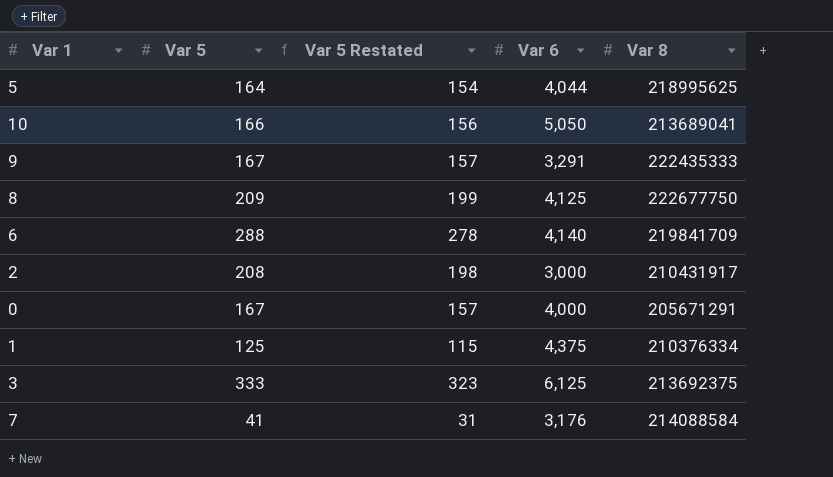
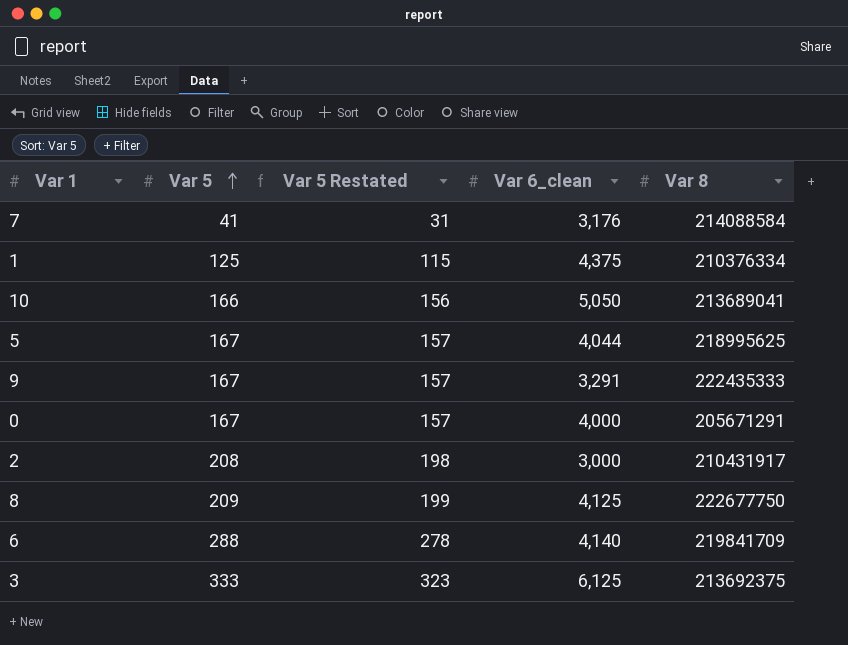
row order: none -> Var 5 ascending
column name: Var 6 -> Var 6_clean
5 | Var 5: 164 -> 167
5 | Var 5 Restated: 154 -> 157

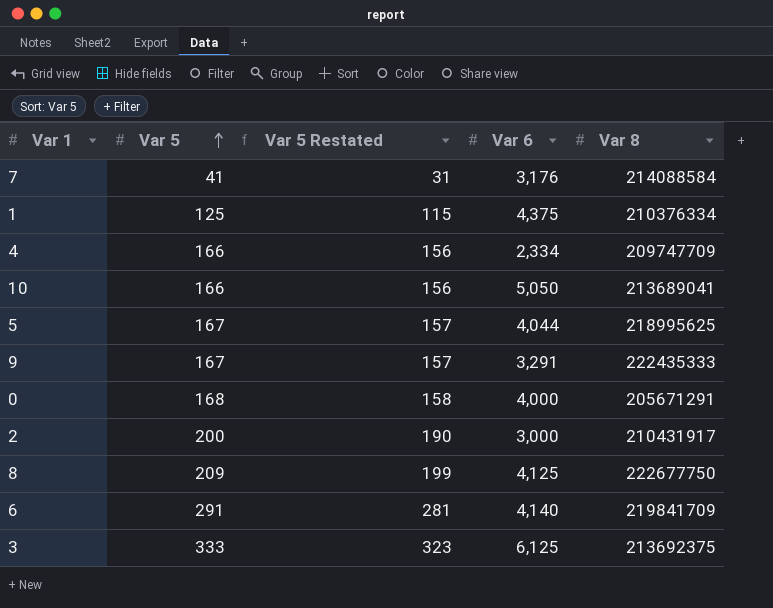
column name: Var 6_clean -> Var 6
row 4: none -> 166 | 156 | 2,334 | 209747709
0 | Var 5: 167 -> 168
0 | Var 5 Restated: 157 -> 158
2 | Var 5: 208 -> 200
2 | Var 5 Restated: 198 -> 190
6 | Var 5: 288 -> 291
6 | Var 5 Restated: 278 -> 281

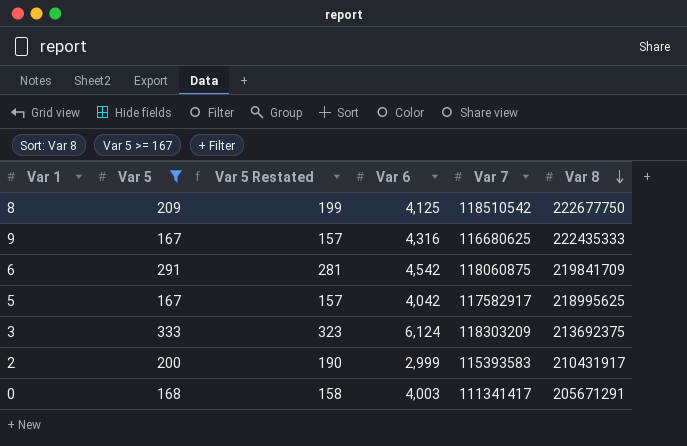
filter: none -> Var 5 >= 167
row order: Var 5 ascending -> Var 8 descending
column Var 7 | position: none -> 5
9 | Var 6: 3,291 -> 4,316
6 | Var 6: 4,140 -> 4,542
5 | Var 6: 4,044 -> 4,042
3 | Var 6: 6,125 -> 6,124
2 | Var 6: 3,000 -> 2,999
0 | Var 6: 4,000 -> 4,003

